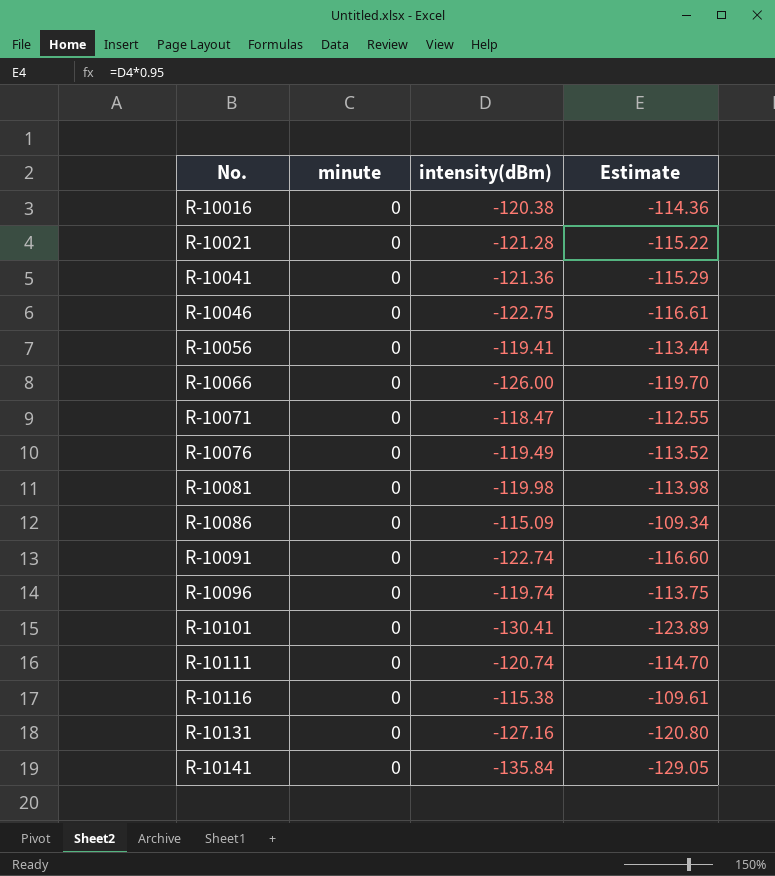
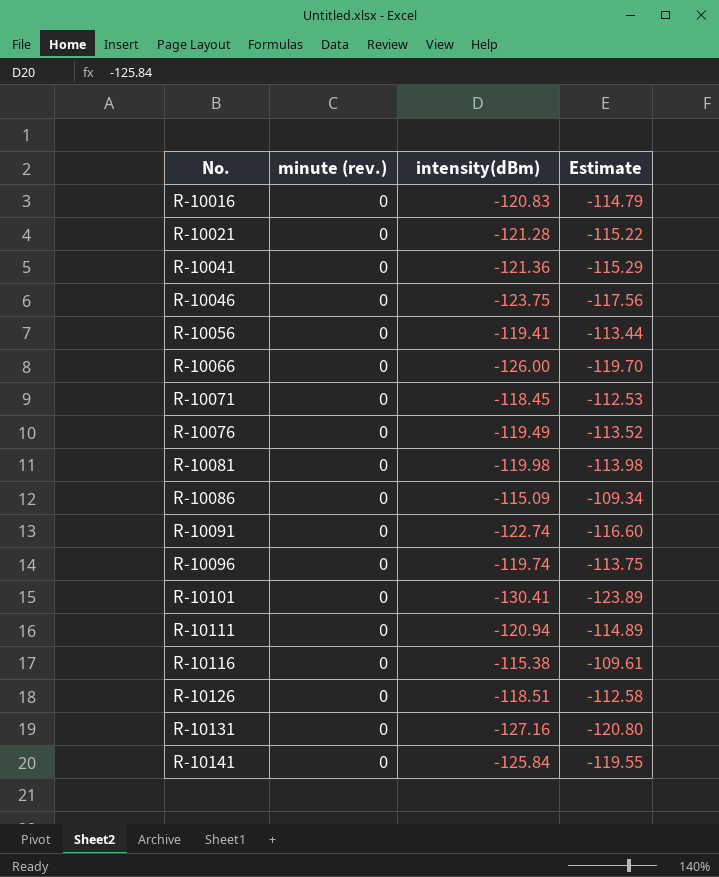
column name: minute -> minute (rev.)
R-10016 | intensity(dBm): -120.38 -> -120.83
R-10016 | Estimate: -114.36 -> -114.79
R-10046 | intensity(dBm): -122.75 -> -123.75
R-10046 | Estimate: -116.61 -> -117.56
R-10071 | intensity(dBm): -118.47 -> -118.45
R-10071 | Estimate: -112.55 -> -112.53
R-10111 | intensity(dBm): -120.74 -> -120.94
R-10111 | Estimate: -114.70 -> -114.89
row R-10126: none -> 0 | -118.51 | -112.58
R-10141 | intensity(dBm): -135.84 -> -125.84
R-10141 | Estimate: -129.05 -> -119.55

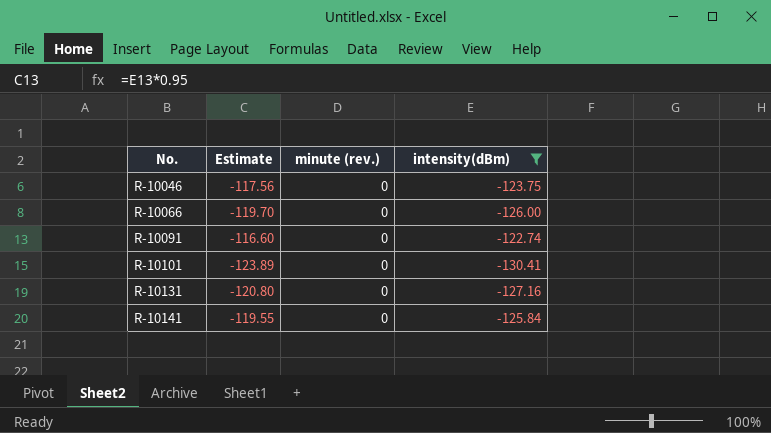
filter: none -> intensity(dBm) <= -122.74
column Estimate | position: 4 -> 2

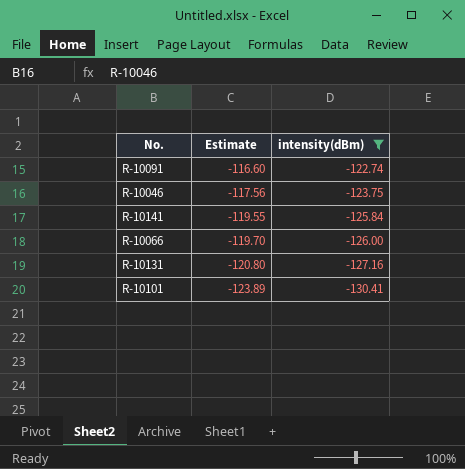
row order: No. ascending -> Estimate descending
column minute (rev.) | position: 3 -> none

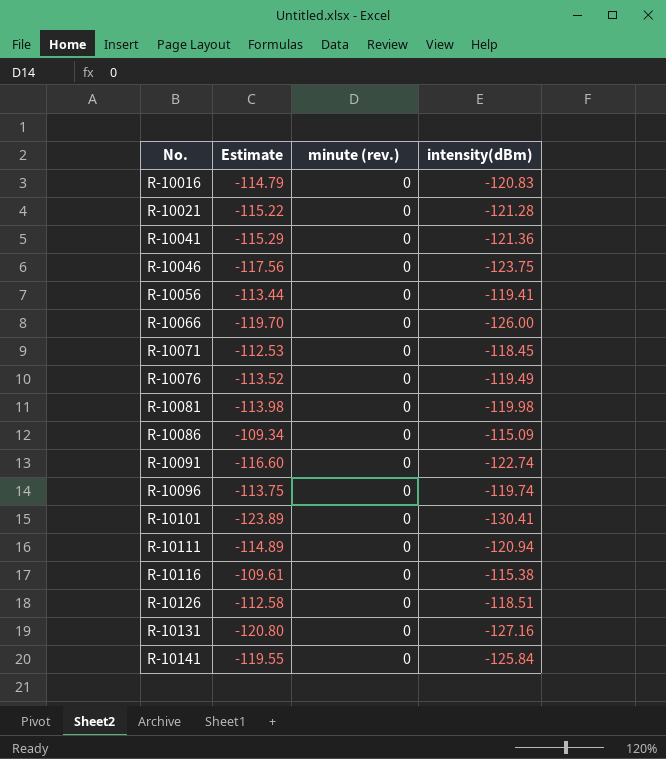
filter: intensity(dBm) <= -122.74 -> none
row order: Estimate descending -> No. ascending
column minute (rev.) | position: none -> 3

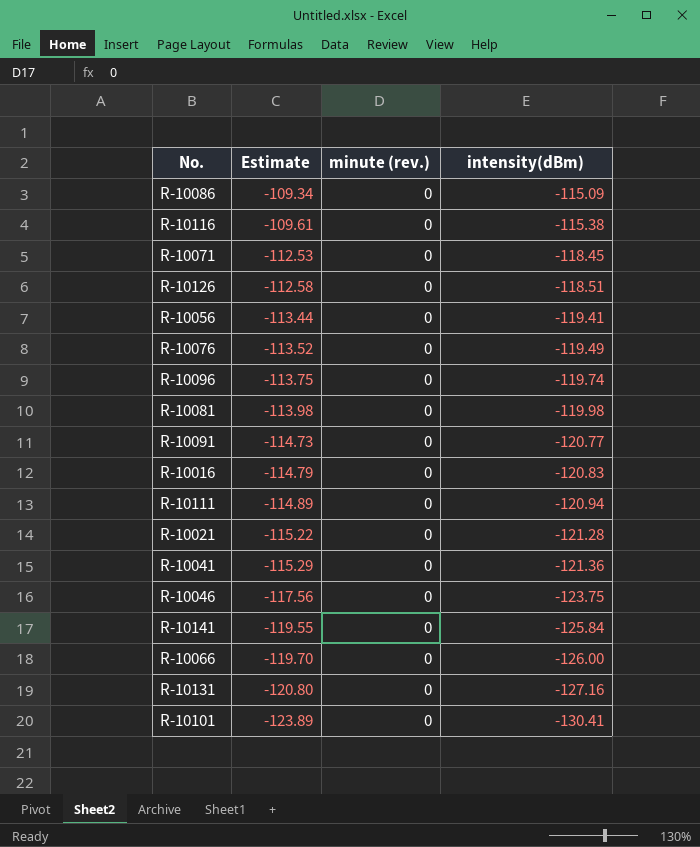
row order: No. ascending -> Estimate descending
R-10091 | Estimate: -116.60 -> -114.73
R-10091 | intensity(dBm): -122.74 -> -120.77

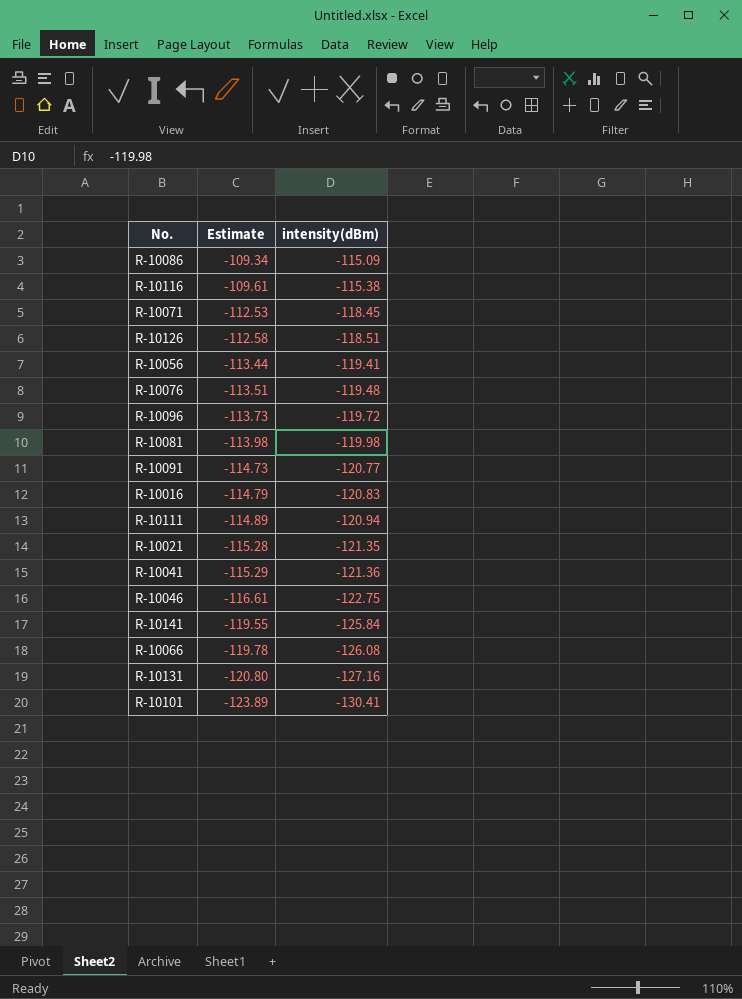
column minute (rev.) | position: 3 -> none
R-10076 | Estimate: -113.52 -> -113.51
R-10076 | intensity(dBm): -119.49 -> -119.48
R-10096 | Estimate: -113.75 -> -113.73
R-10096 | intensity(dBm): -119.74 -> -119.72
R-10021 | Estimate: -115.22 -> -115.28
R-10021 | intensity(dBm): -121.28 -> -121.35
R-10046 | Estimate: -117.56 -> -116.61
R-10046 | intensity(dBm): -123.75 -> -122.75
R-10066 | Estimate: -119.70 -> -119.78
R-10066 | intensity(dBm): -126.00 -> -126.08

